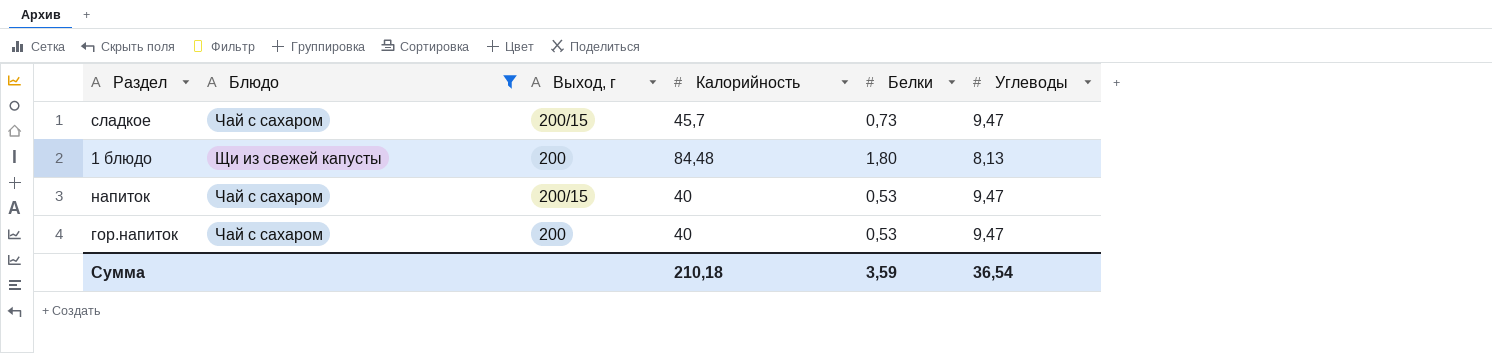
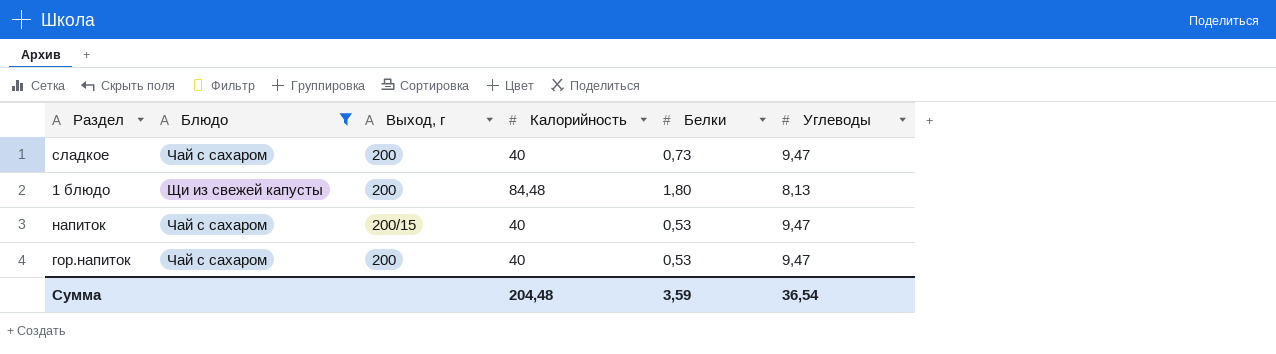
сладкое | Выход, г: 200/15 -> 200
сладкое | Калорийность: 45,7 -> 40
Сумма | Калорийность: 210,18 -> 204,48

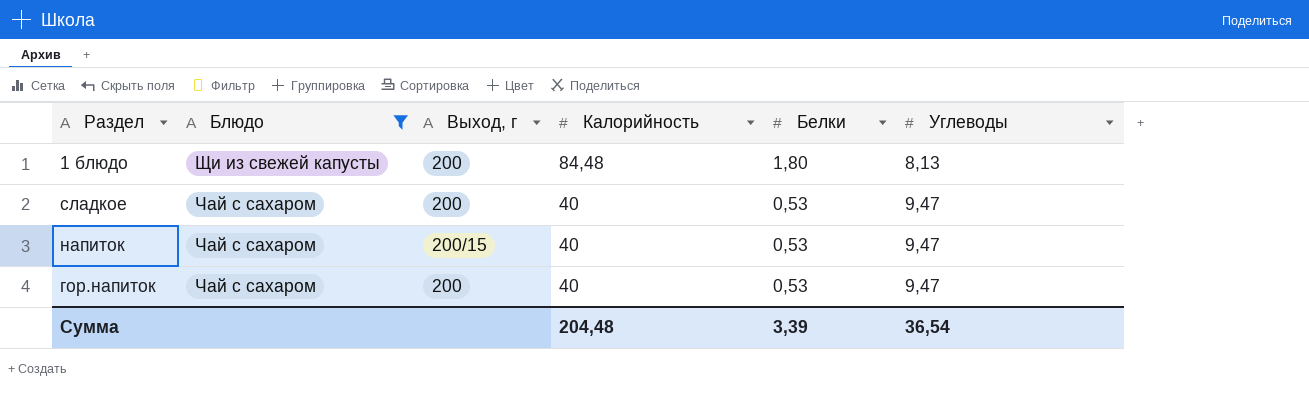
row order: none -> Блюдо descending
сладкое | Белки: 0,73 -> 0,53
Сумма | Белки: 3,59 -> 3,39

